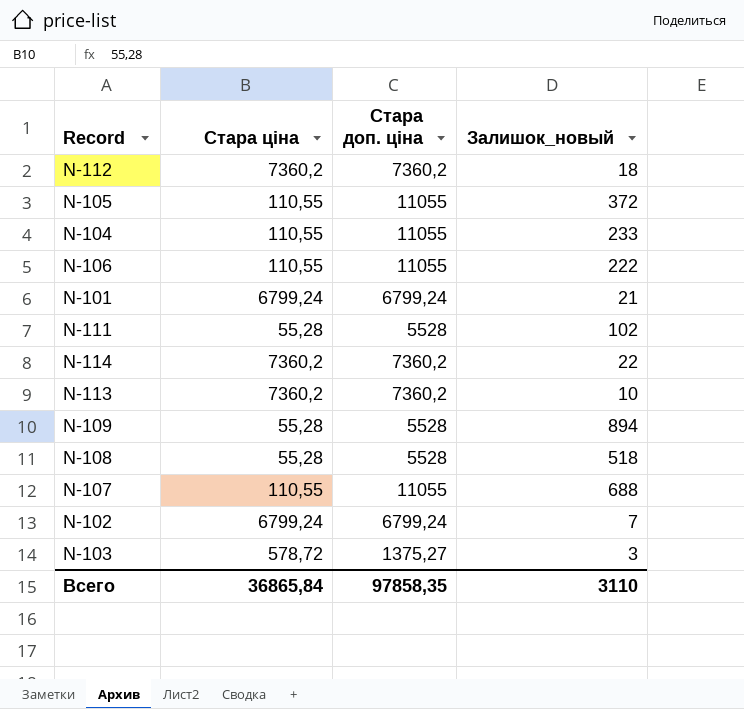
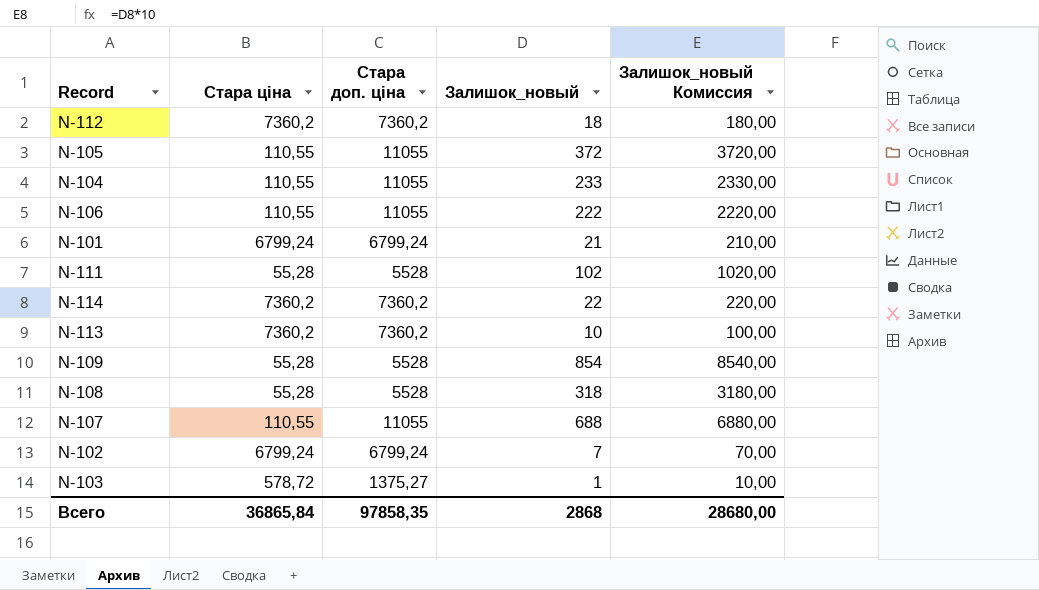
column Залишок_новый Комиссия | formula: none -> [Залишок_новый] * 10
N-109 | Залишок_новый: 894 -> 854
N-108 | Залишок_новый: 518 -> 318
N-103 | Залишок_новый: 3 -> 1
Всего | Залишок_новый: 3110 -> 2868

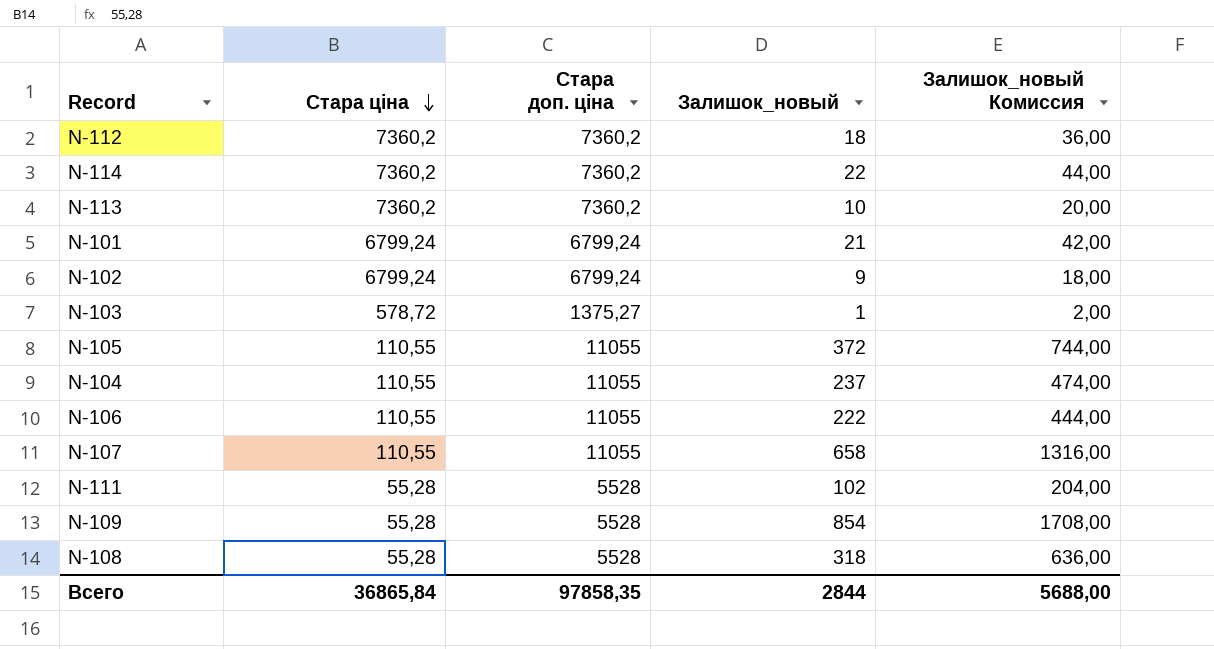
row order: none -> Стара ціна descending
column Залишок_новый Комиссия | formula: [Залишок_новый] * 10 -> [Залишок_новый] * 2
N-102 | Залишок_новый: 7 -> 9
N-104 | Залишок_новый: 233 -> 237
N-107 | Залишок_новый: 688 -> 658
Всего | Залишок_новый: 2868 -> 2844
Всего | Залишок_новый Комиссия: 28680,00 -> 5688,00

